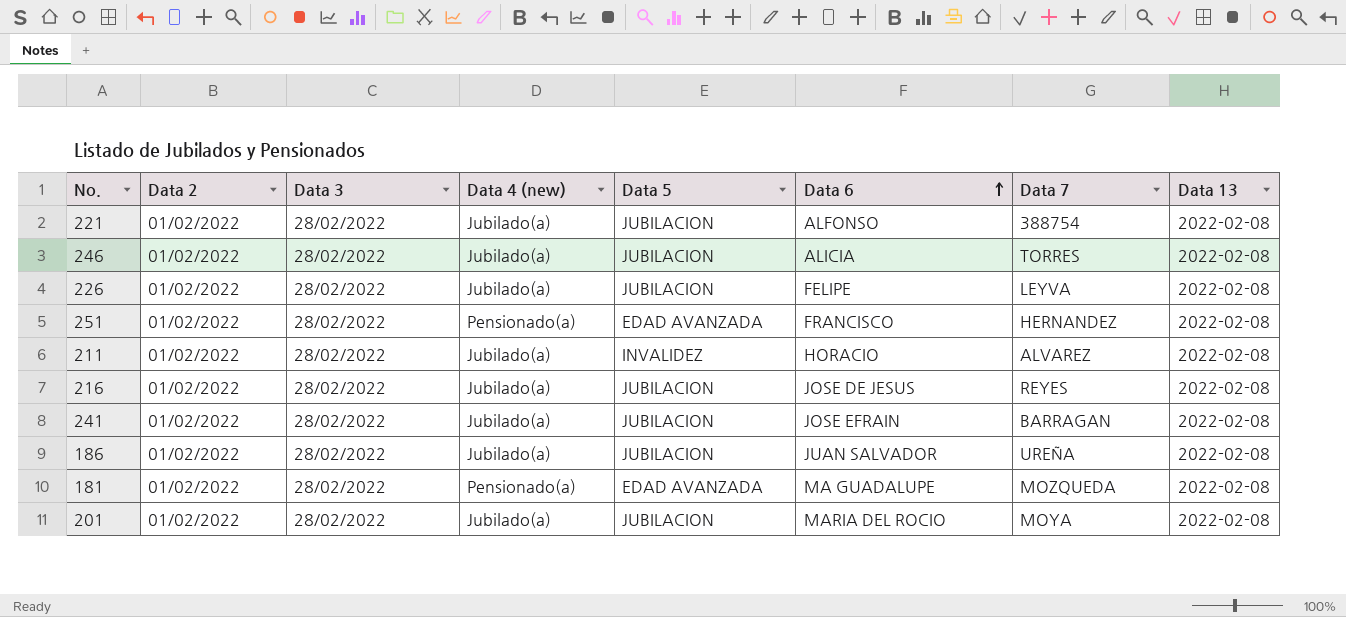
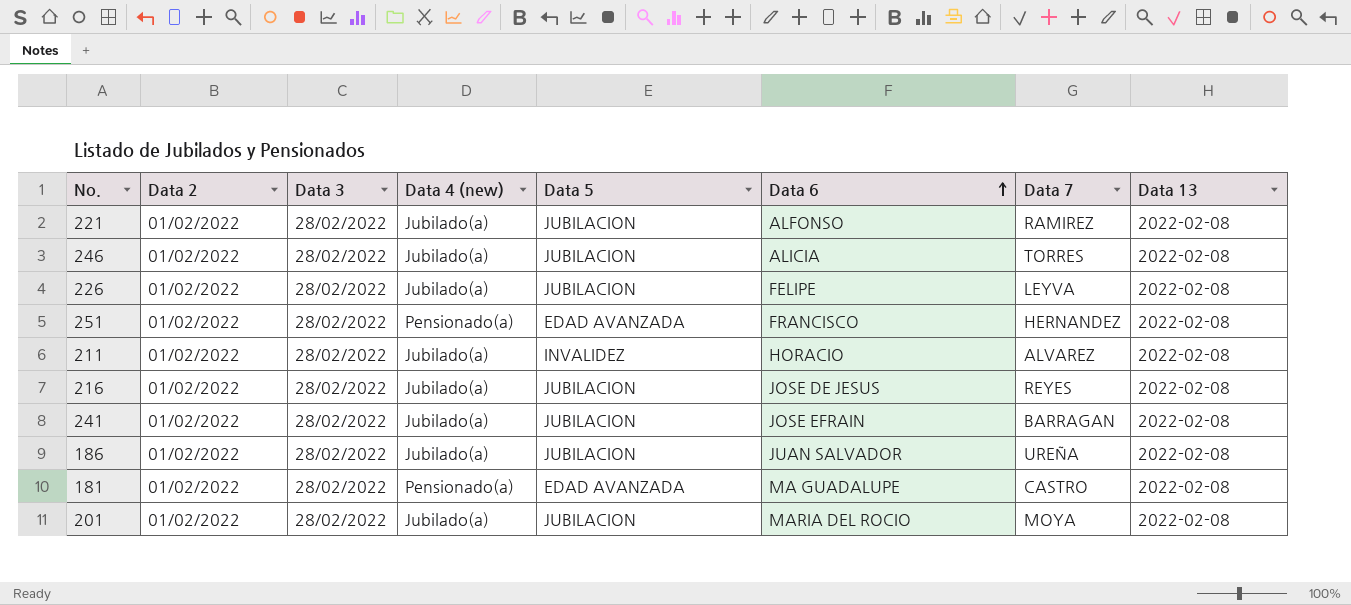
221 | Data 7: 388754 -> RAMIREZ
181 | Data 7: MOZQUEDA -> CASTRO

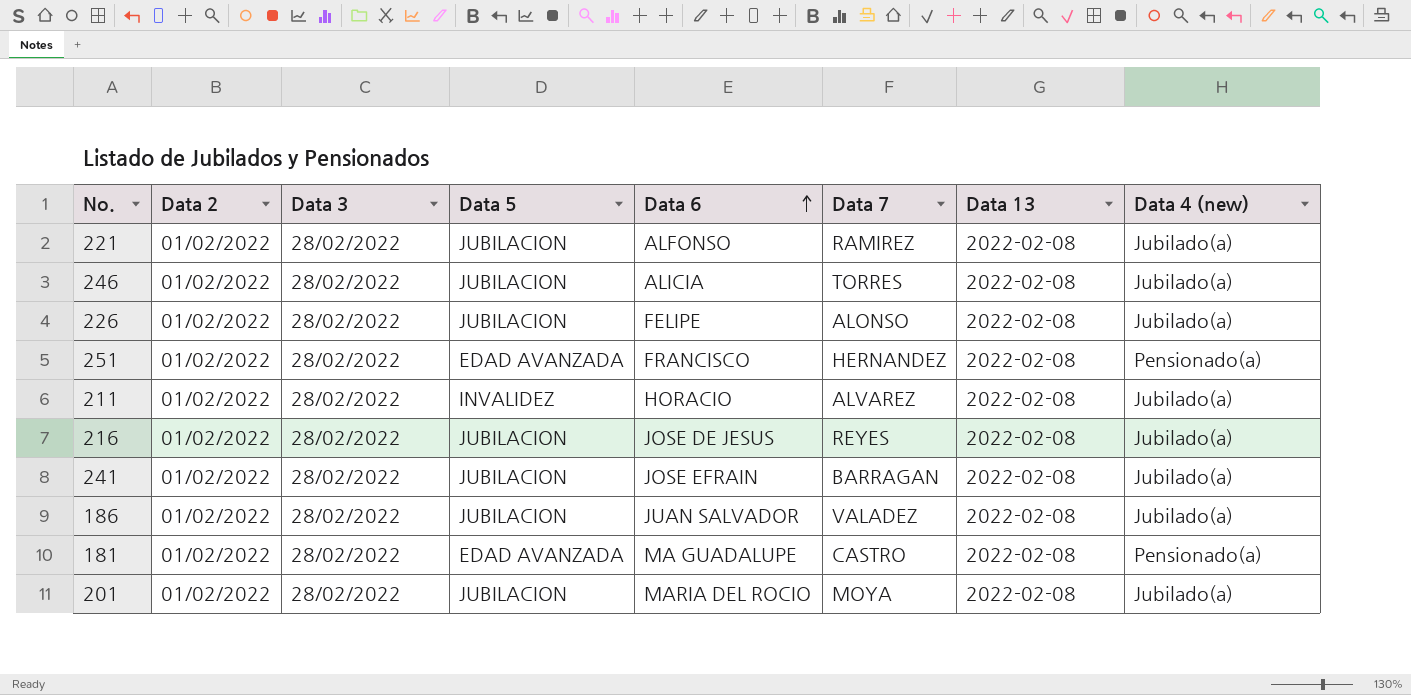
column Data 4 (new) | position: 4 -> 8
226 | Data 7: LEYVA -> ALONSO
186 | Data 7: UREÑA -> VALADEZ

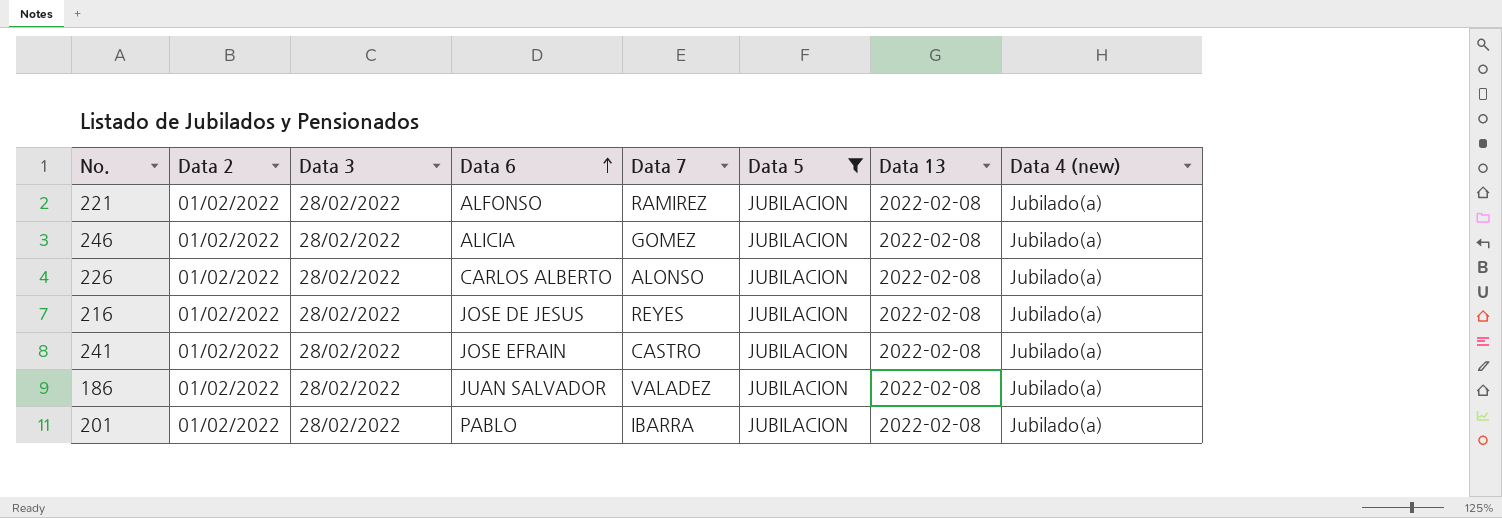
filter: none -> Data 5 = JUBILACION
column Data 5 | position: 4 -> 6
246 | Data 7: TORRES -> GOMEZ
226 | Data 6: FELIPE -> CARLOS ALBERTO
241 | Data 7: BARRAGAN -> CASTRO
201 | Data 6: MARIA DEL ROCIO -> PABLO
201 | Data 7: MOYA -> IBARRA

